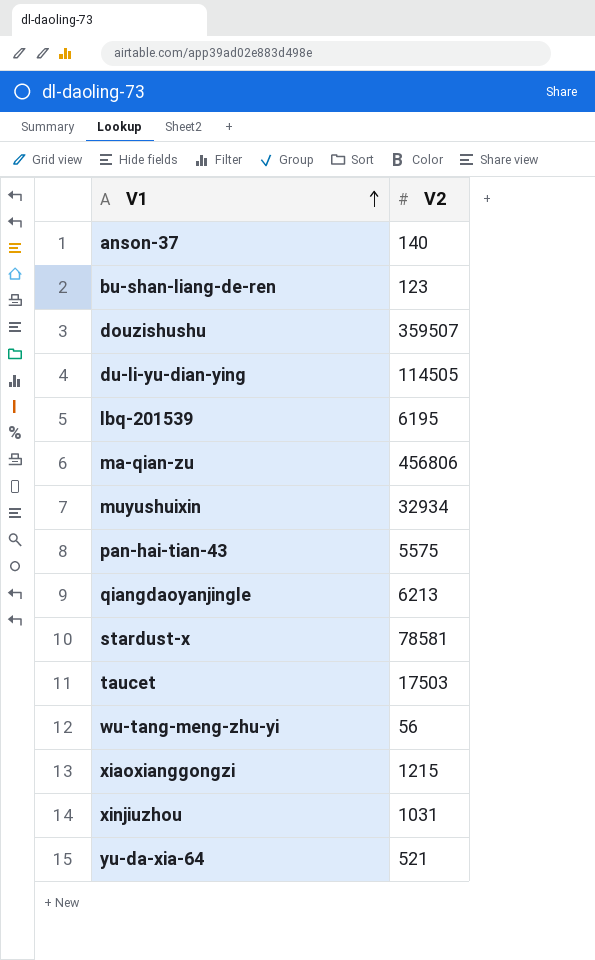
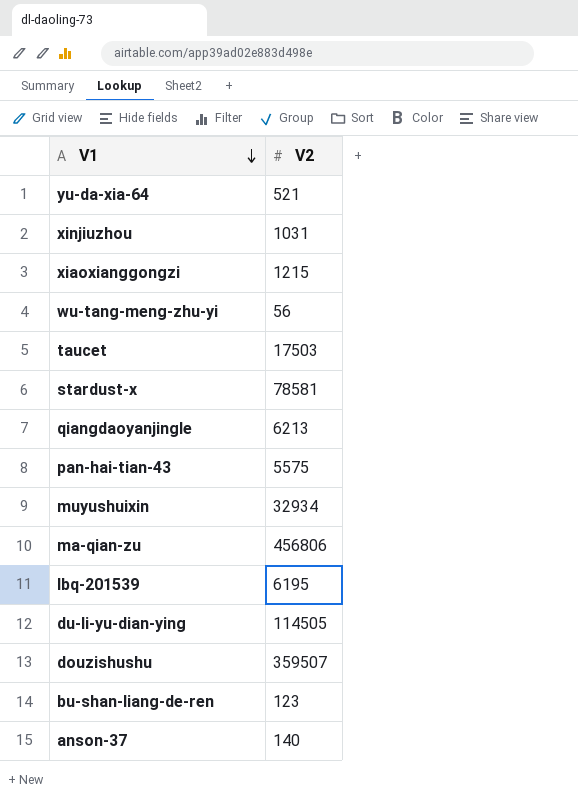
row order: V1 ascending -> V1 descending

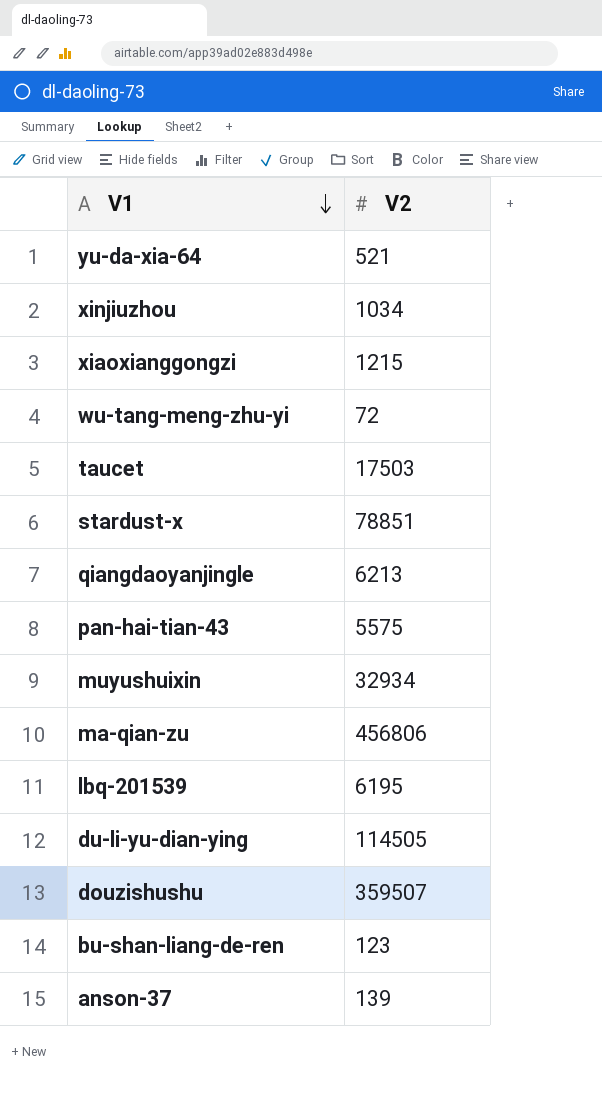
xinjiuzhou | V2: 1031 -> 1034
wu-tang-meng-zhu-yi | V2: 56 -> 72
stardust-x | V2: 78581 -> 78851
anson-37 | V2: 140 -> 139

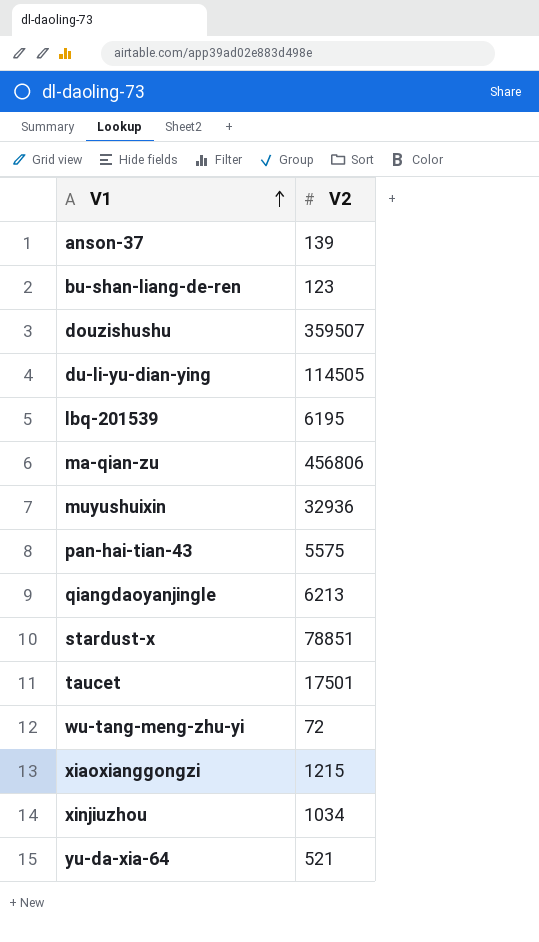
row order: V1 descending -> V1 ascending
muyushuixin | V2: 32934 -> 32936
taucet | V2: 17503 -> 17501

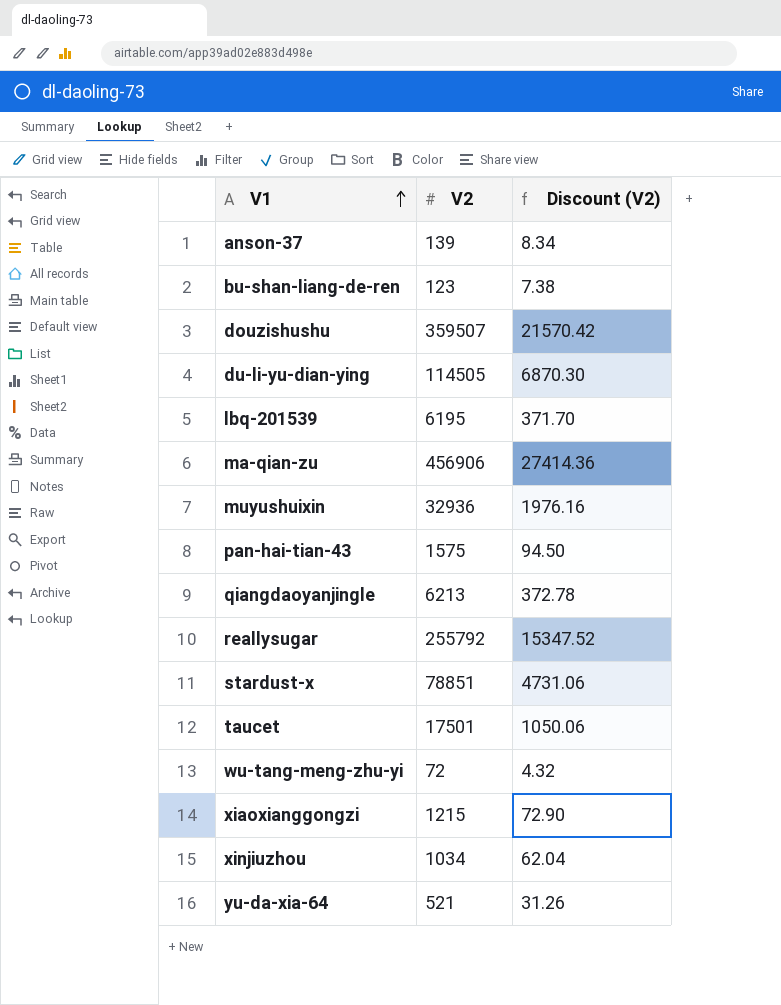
column Discount (V2) | formula: none -> [V2] * 0.06
ma-qian-zu | V2: 456806 -> 456906
pan-hai-tian-43 | V2: 5575 -> 1575
row reallysugar: none -> 255792 | 15347.52

